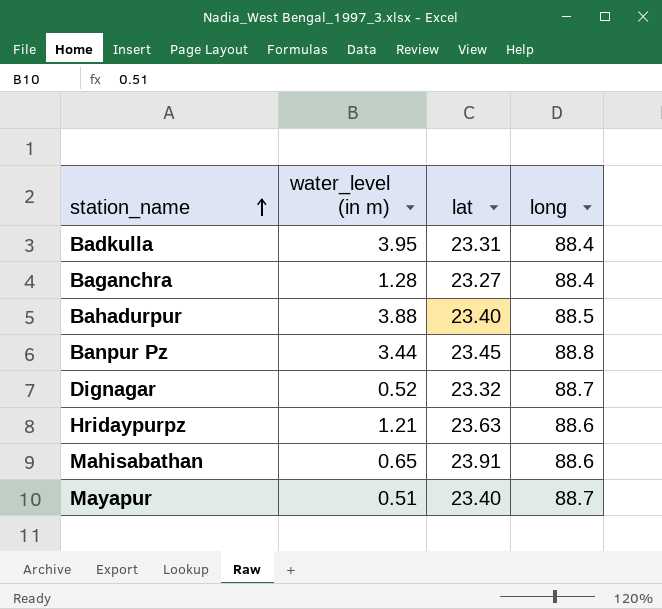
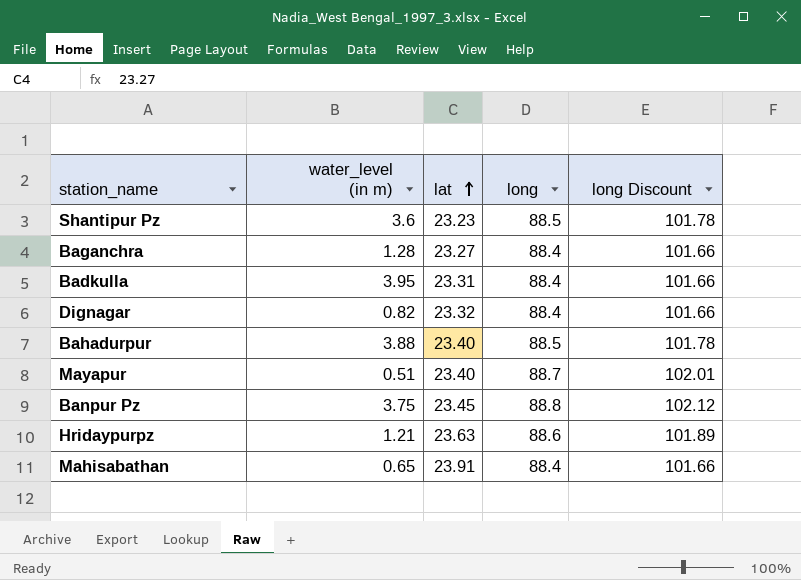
row order: station_name ascending -> lat ascending
column long Discount | formula: none -> [long] * 1.15
row Shantipur Pz: none -> 3.6 | 23.23 | 88.5 | 101.78
Dignagar | water_level (in m): 0.52 -> 0.82
Dignagar | long: 88.7 -> 88.4
Banpur Pz | water_level (in m): 3.44 -> 3.75
Mahisabathan | long: 88.6 -> 88.4

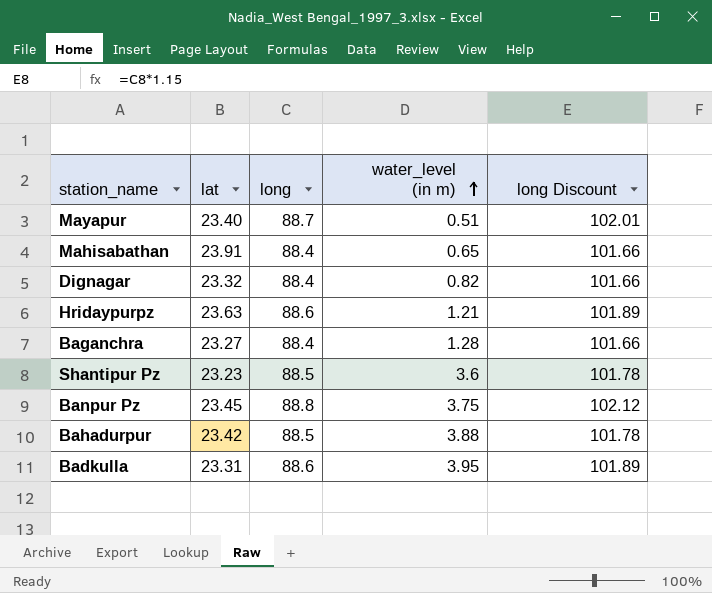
row order: lat ascending -> water_level (in m) ascending
column water_level (in m) | position: 2 -> 4
Bahadurpur | lat: 23.40 -> 23.42
Badkulla | long: 88.4 -> 88.6
Badkulla | long Discount: 101.66 -> 101.89

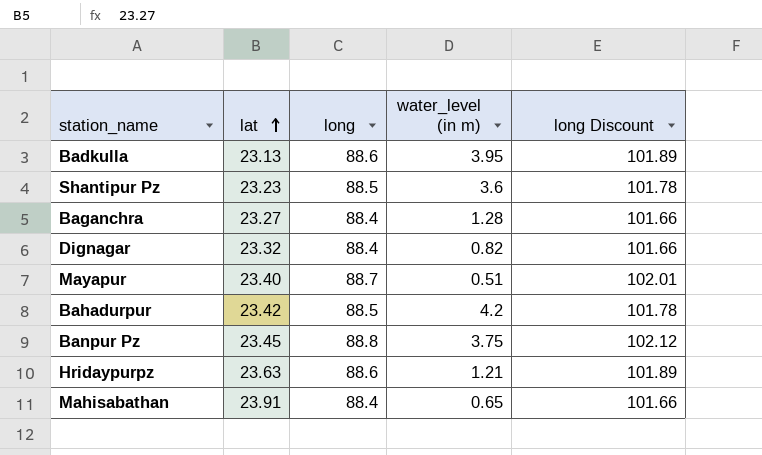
row order: water_level (in m) ascending -> lat ascending
Badkulla | lat: 23.31 -> 23.13
Bahadurpur | water_level (in m): 3.88 -> 4.2

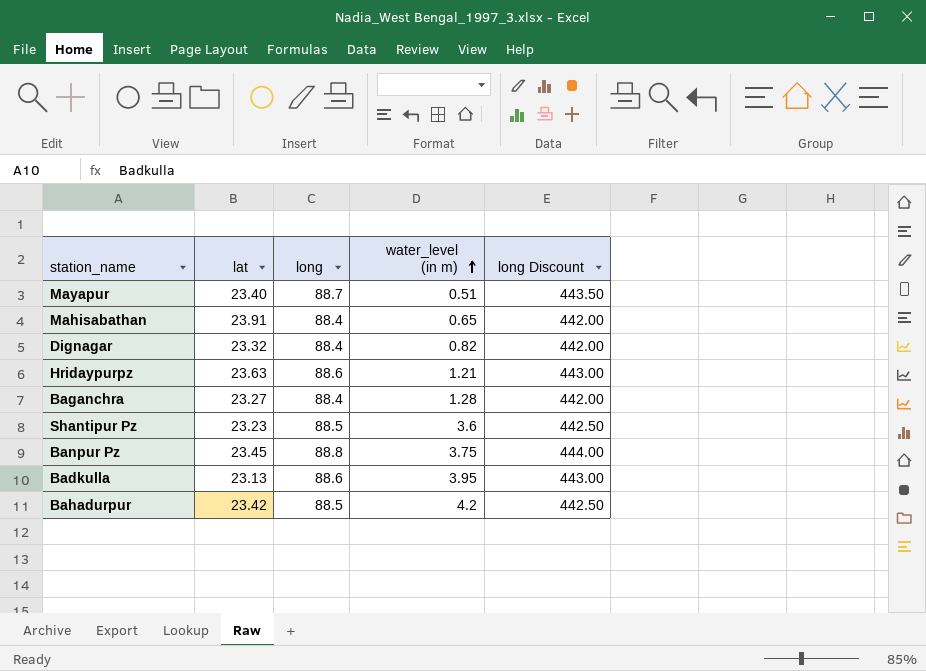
row order: lat ascending -> water_level (in m) ascending
column long Discount | formula: [long] * 1.15 -> [long] * 5

